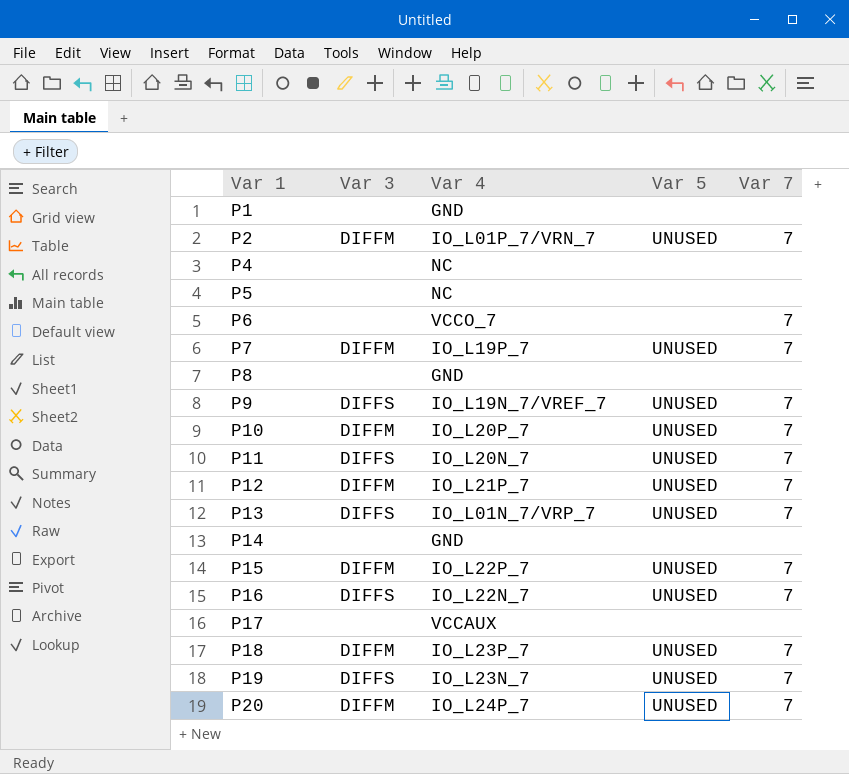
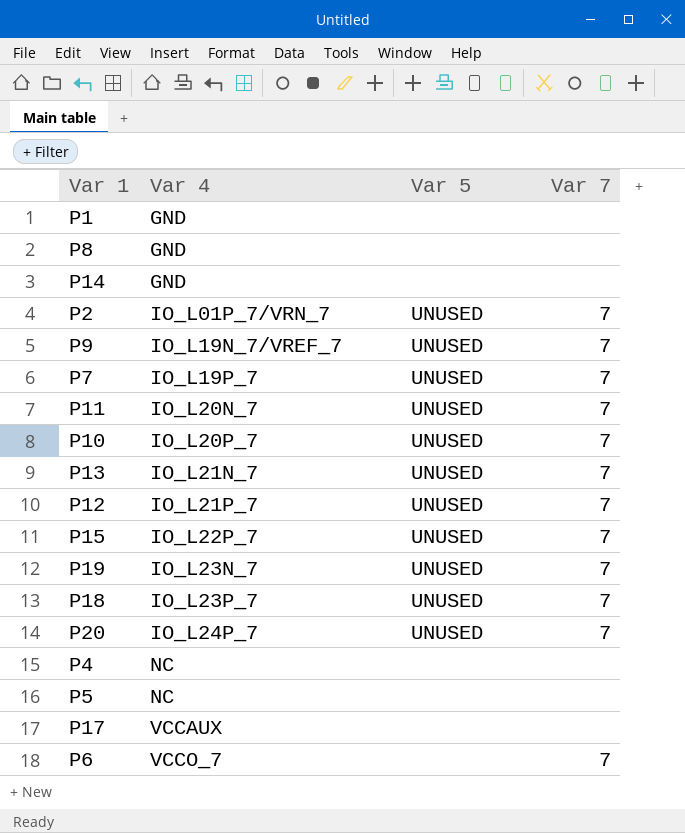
row order: Var 1 ascending -> Var 4 ascending
column Var 3 | position: 2 -> none
row P16: DIFFS | IO_L22N_7 | UNUSED | 7 -> none
P13 | Var 4: IO_L01N_7/VRP_7 -> IO_L21N_7

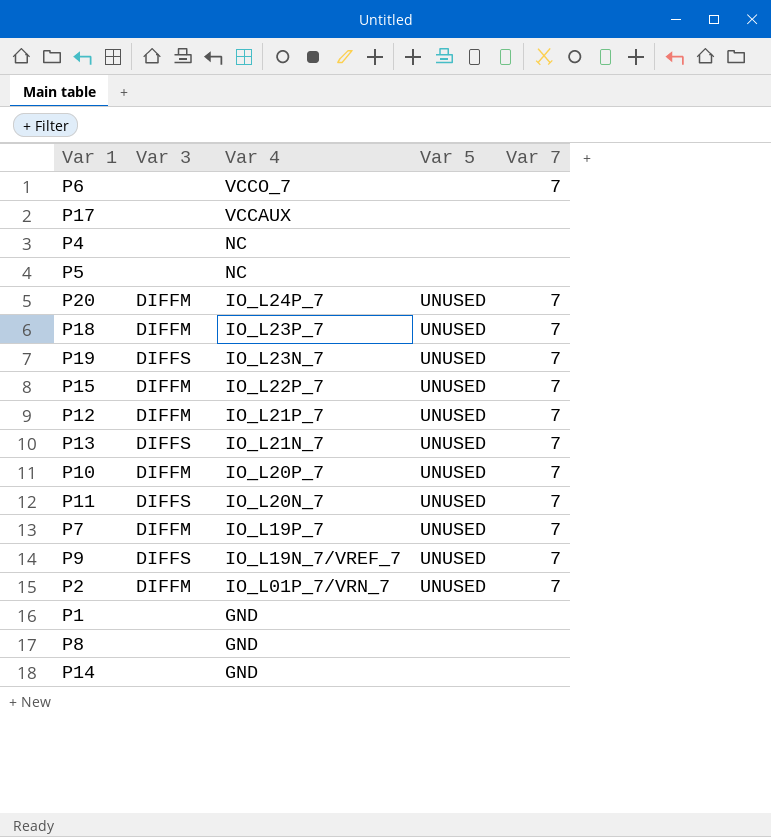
row order: Var 4 ascending -> Var 4 descending
column Var 3 | position: none -> 2

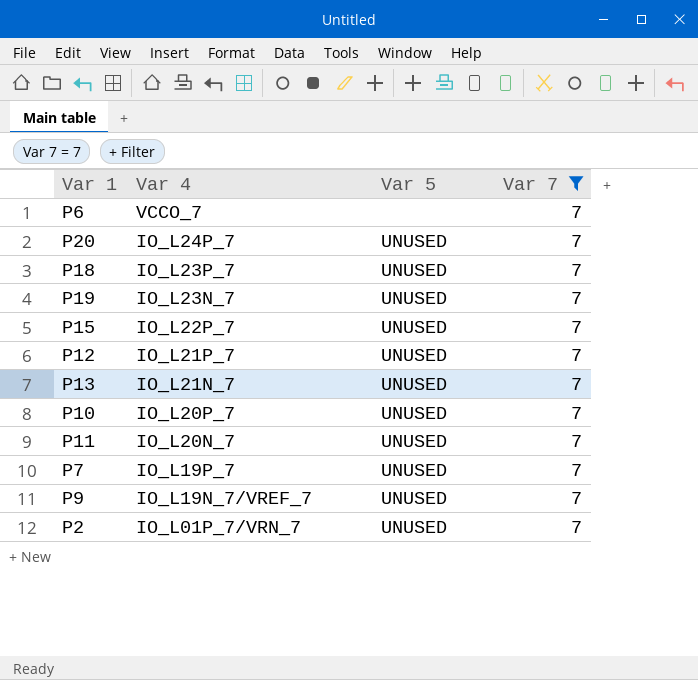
filter: none -> Var 7 = 7
column Var 3 | position: 2 -> none

